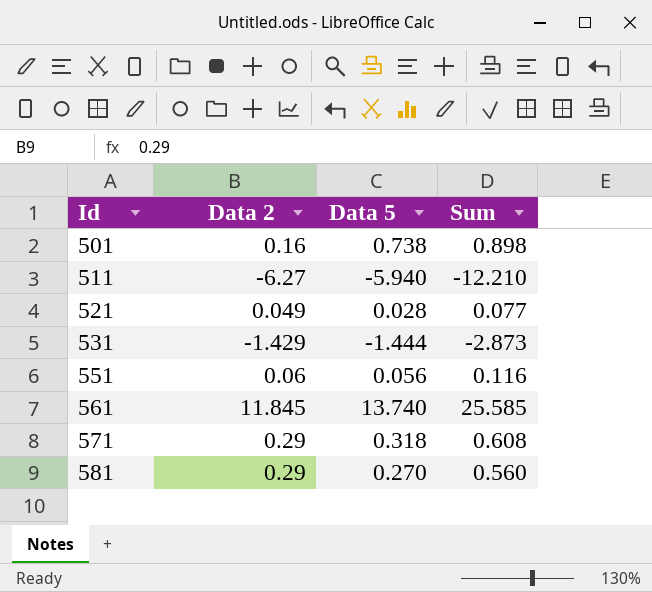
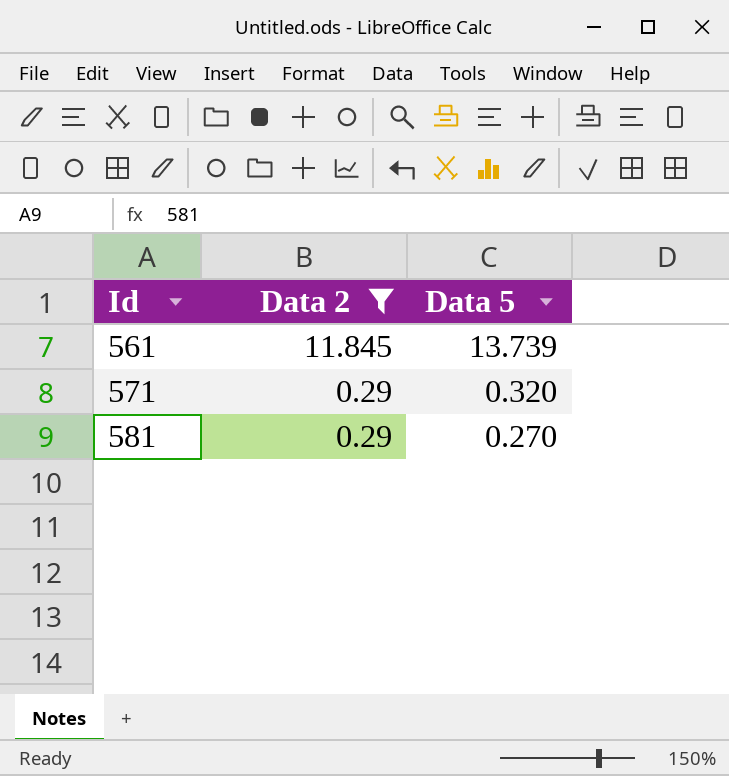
filter: none -> Data 2 >= 0.29
column Sum | formula: [Data 2] + [Data 5] -> none
561 | Data 5: 13.740 -> 13.739
571 | Data 5: 0.318 -> 0.320

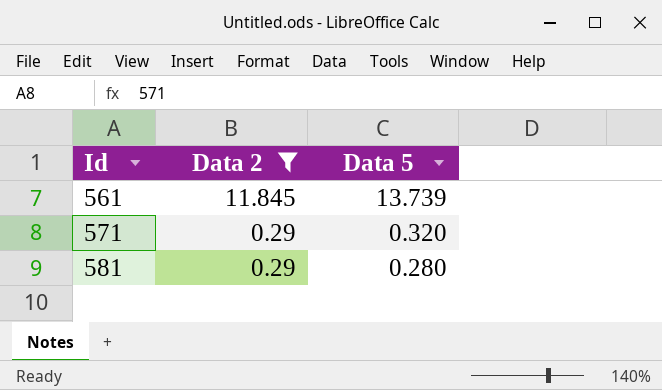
581 | Data 5: 0.270 -> 0.280

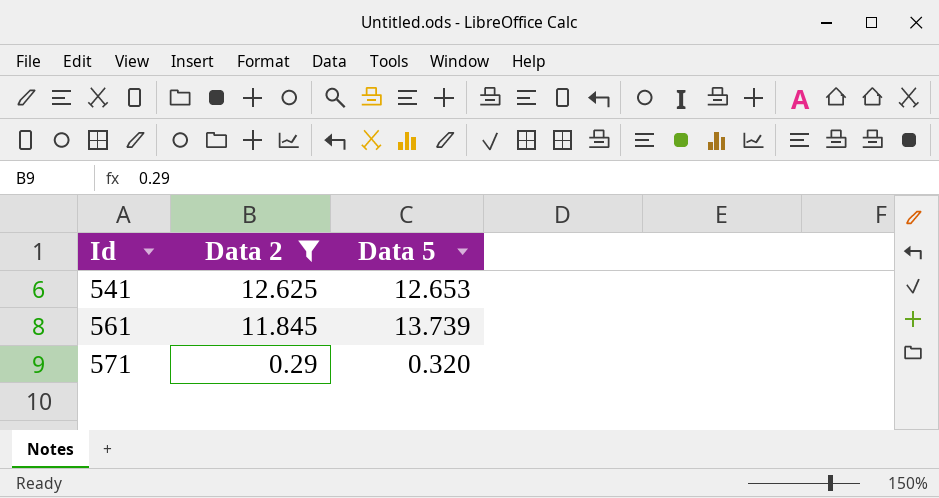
row 581: 0.29 | 0.280 -> none
row 541: none -> 12.625 | 12.653

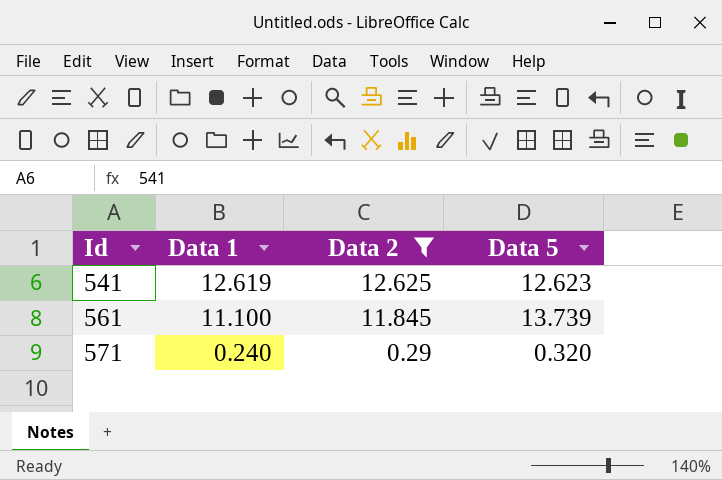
column Data 1 | position: none -> 2
541 | Data 5: 12.653 -> 12.623

